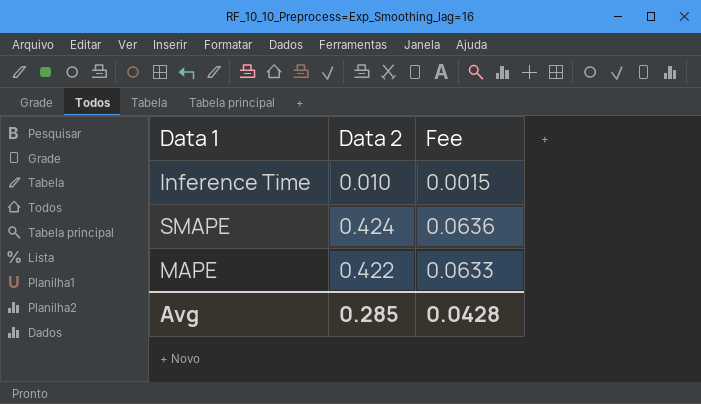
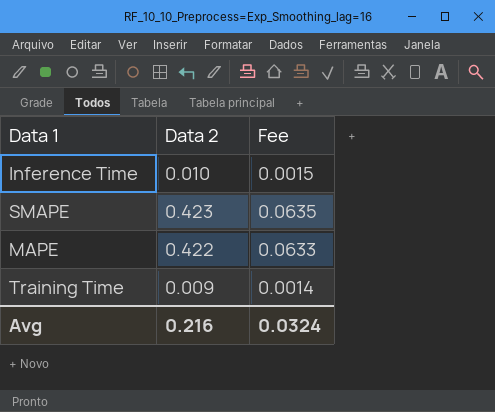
SMAPE | Data 2: 0.424 -> 0.423
SMAPE | Fee: 0.0636 -> 0.0635
row Training Time: none -> 0.009 | 0.0014
Avg | Data 2: 0.285 -> 0.216
Avg | Fee: 0.0428 -> 0.0324

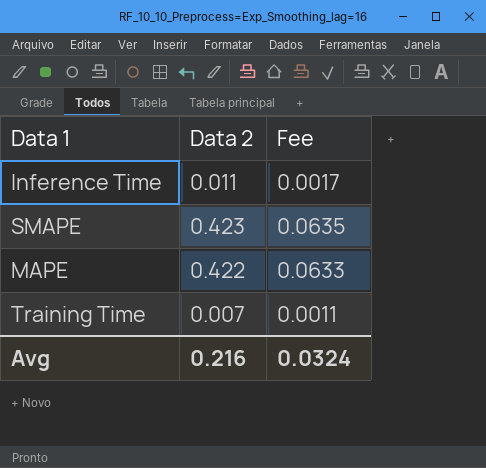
Inference Time | Data 2: 0.010 -> 0.011
Inference Time | Fee: 0.0015 -> 0.0017
Training Time | Data 2: 0.009 -> 0.007
Training Time | Fee: 0.0014 -> 0.0011

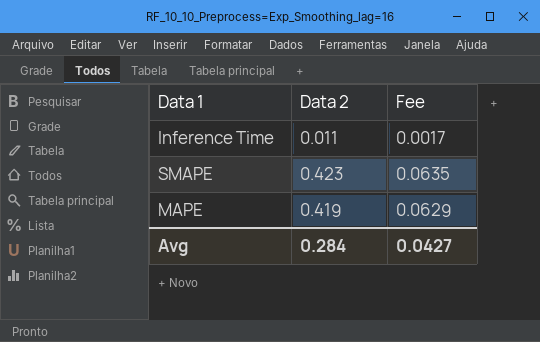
row Training Time: 0.007 | 0.0011 -> none
MAPE | Data 2: 0.422 -> 0.419
MAPE | Fee: 0.0633 -> 0.0629
Avg | Data 2: 0.216 -> 0.284
Avg | Fee: 0.0324 -> 0.0427

